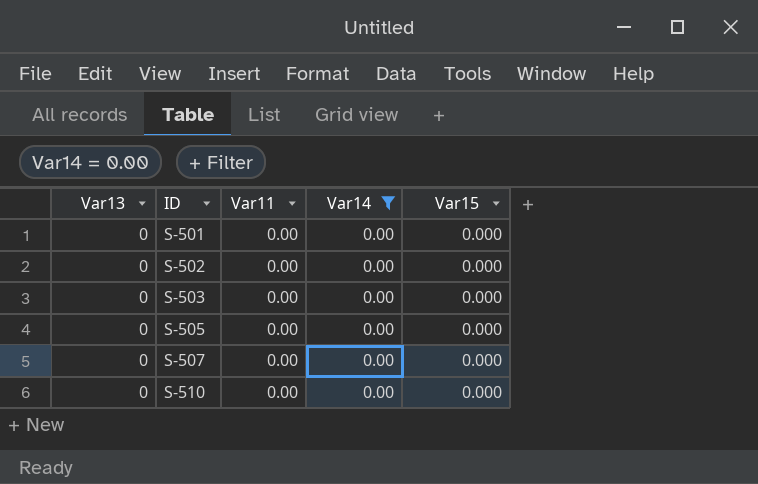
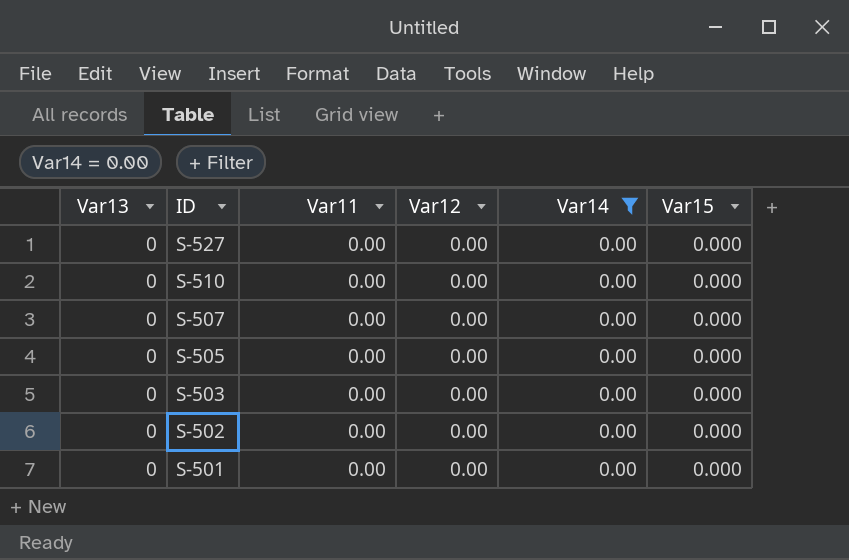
row order: ID ascending -> ID descending
column Var12 | position: none -> 4
row S-527: none -> 0 | 0.00 | 0.00 | 0.00 | 0.000

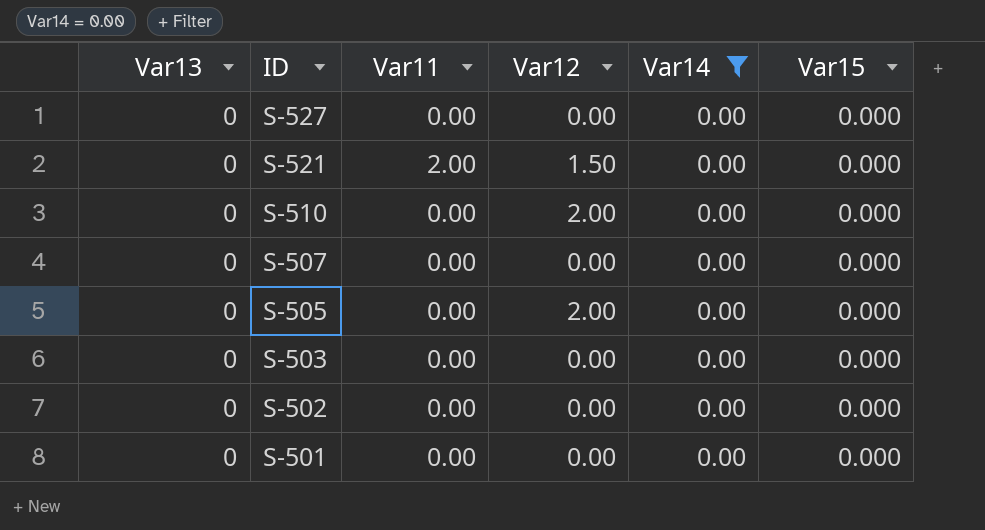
row S-521: none -> 0 | 2.00 | 1.50 | 0.00 | 0.000
S-510 | Var12: 0.00 -> 2.00
S-505 | Var12: 0.00 -> 2.00

